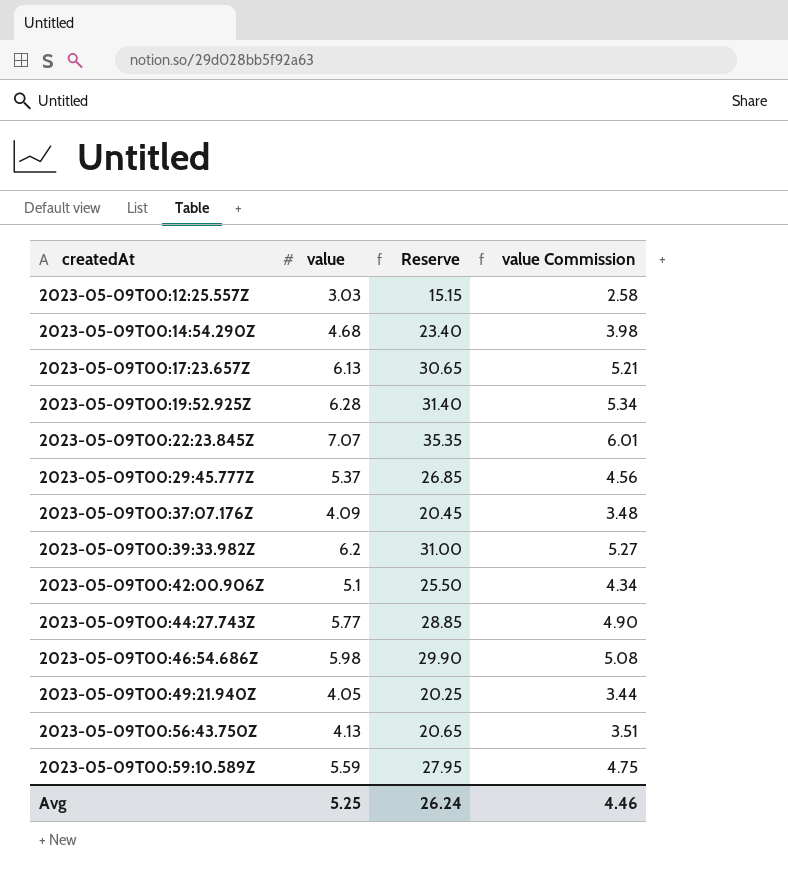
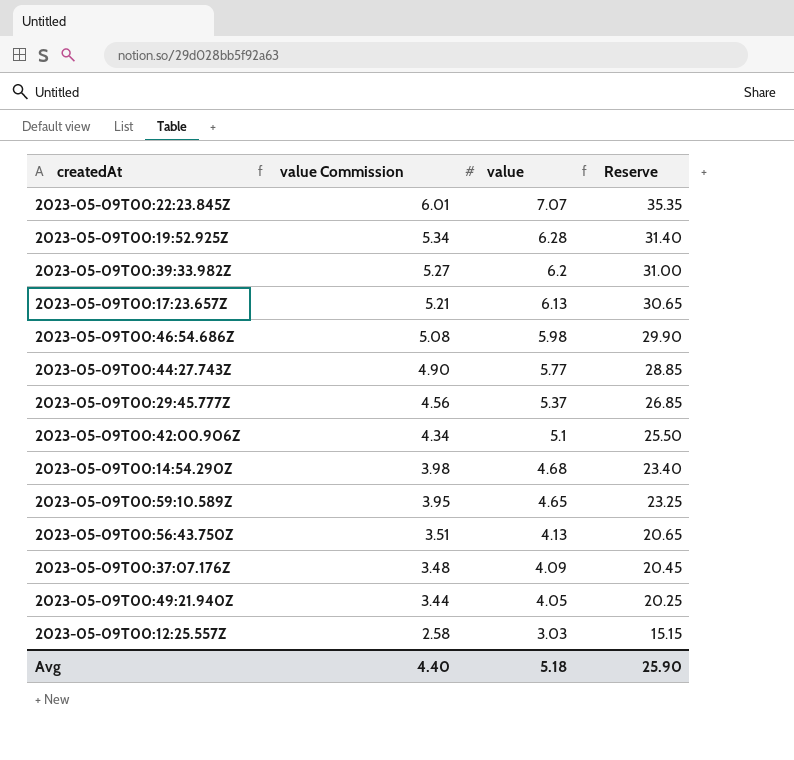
row order: createdAt ascending -> value Commission descending
column value Commission | position: 4 -> 2
2023-05-09T00:59:10.589Z | value Commission: 4.75 -> 3.95
2023-05-09T00:59:10.589Z | value: 5.59 -> 4.65
2023-05-09T00:59:10.589Z | Reserve: 27.95 -> 23.25
Avg | value Commission: 4.46 -> 4.40
Avg | value: 5.25 -> 5.18
Avg | Reserve: 26.24 -> 25.90

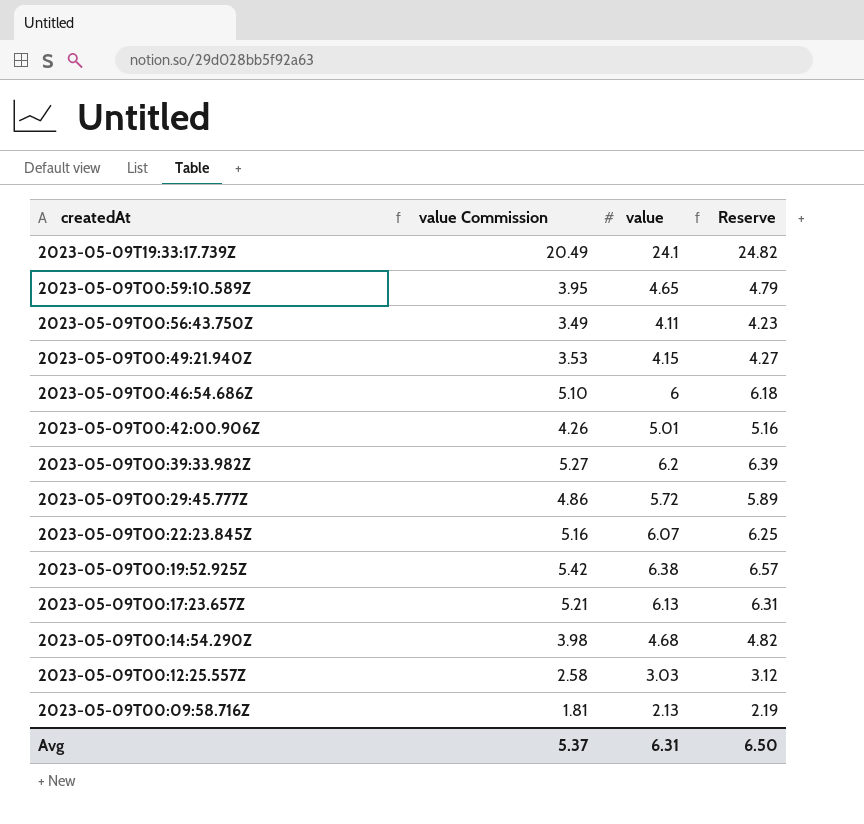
row order: value Commission descending -> createdAt descending
column Reserve | formula: [value] * 5 -> [value] * 1.03
row 2023-05-09T00:44:27.743Z: 4.90 | 5.77 | 28.85 -> none
row 2023-05-09T00:37:07.176Z: 3.48 | 4.09 | 20.45 -> none
row 2023-05-09T19:33:17.739Z: none -> 20.49 | 24.1 | 24.82
2023-05-09T00:56:43.750Z | value Commission: 3.51 -> 3.49
2023-05-09T00:56:43.750Z | value: 4.13 -> 4.11
2023-05-09T00:49:21.940Z | value Commission: 3.44 -> 3.53
2023-05-09T00:49:21.940Z | value: 4.05 -> 4.15
2023-05-09T00:46:54.686Z | value Commission: 5.08 -> 5.10
2023-05-09T00:46:54.686Z | value: 5.98 -> 6
2023-05-09T00:42:00.906Z | value Commission: 4.34 -> 4.26
2023-05-09T00:42:00.906Z | value: 5.1 -> 5.01
2023-05-09T00:29:45.777Z | value Commission: 4.56 -> 4.86
2023-05-09T00:29:45.777Z | value: 5.37 -> 5.72
2023-05-09T00:22:23.845Z | value Commission: 6.01 -> 5.16
2023-05-09T00:22:23.845Z | value: 7.07 -> 6.07
2023-05-09T00:19:52.925Z | value Commission: 5.34 -> 5.42
2023-05-09T00:19:52.925Z | value: 6.28 -> 6.38
row 2023-05-09T00:09:58.716Z: none -> 1.81 | 2.13 | 2.19
Avg | value Commission: 4.40 -> 5.37
Avg | value: 5.18 -> 6.31
Avg | Reserve: 25.90 -> 6.50

